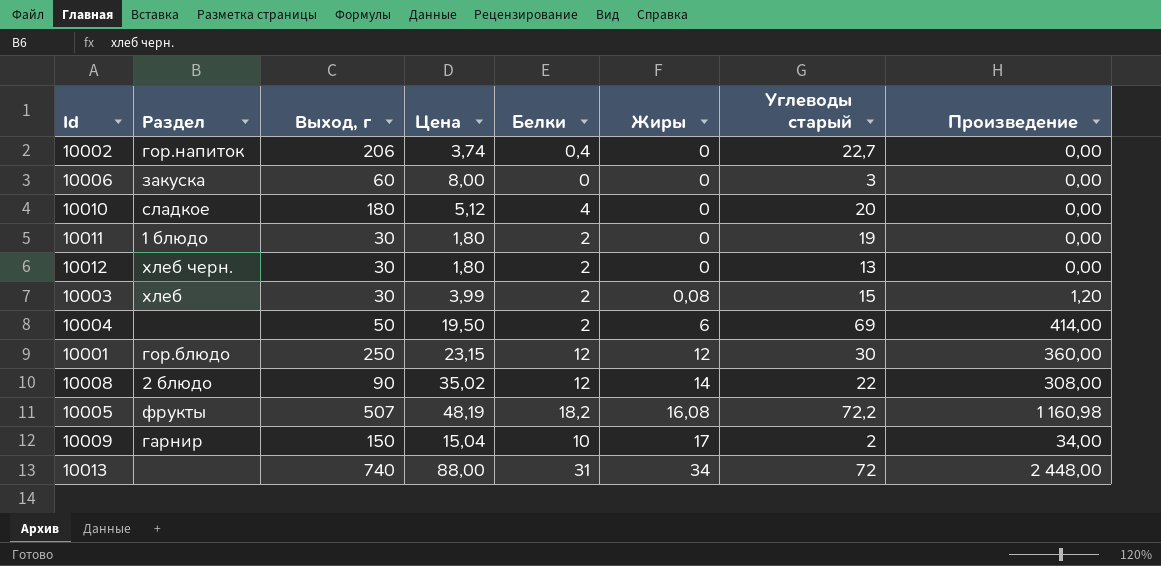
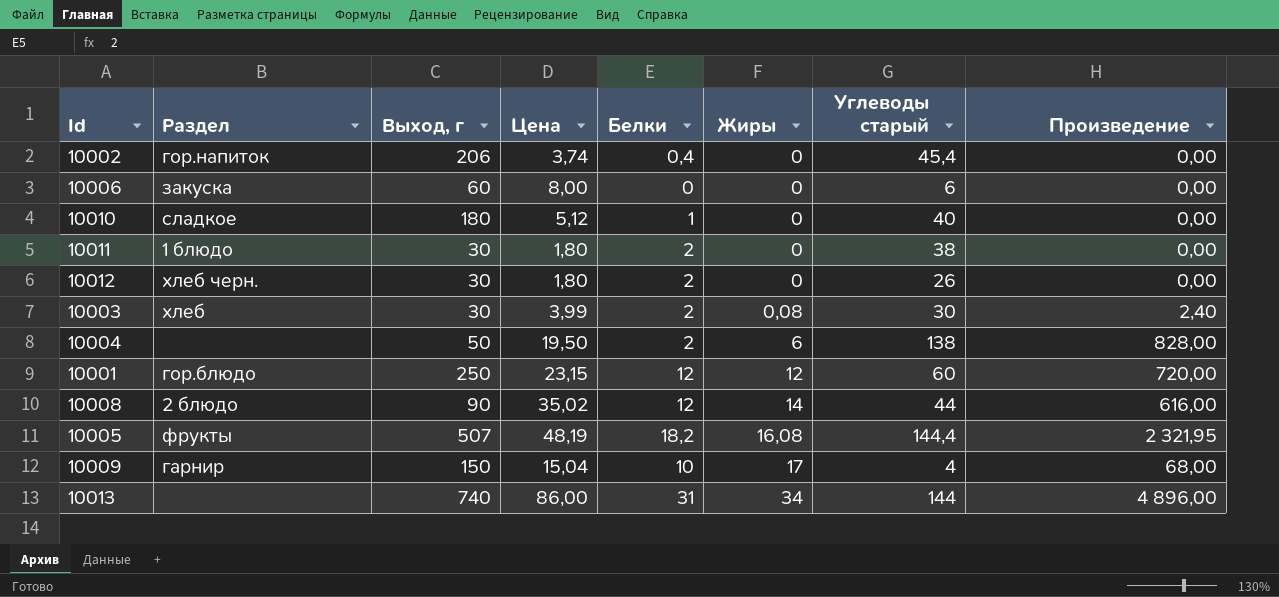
10002 | Углеводы старый: 22,7 -> 45,4
10006 | Углеводы старый: 3 -> 6
10010 | Белки: 4 -> 1
10010 | Углеводы старый: 20 -> 40
10011 | Углеводы старый: 19 -> 38
10012 | Углеводы старый: 13 -> 26
10003 | Углеводы старый: 15 -> 30
10003 | Произведение: 1,20 -> 2,40
10004 | Углеводы старый: 69 -> 138
10004 | Произведение: 414,00 -> 828,00
10001 | Углеводы старый: 30 -> 60
10001 | Произведение: 360,00 -> 720,00
10008 | Углеводы старый: 22 -> 44
10008 | Произведение: 308,00 -> 616,00
10005 | Углеводы старый: 72,2 -> 144,4
10005 | Произведение: 1 160,98 -> 2 321,95
10009 | Углеводы старый: 2 -> 4
10009 | Произведение: 34,00 -> 68,00
10013 | Цена: 88,00 -> 86,00
10013 | Углеводы старый: 72 -> 144
10013 | Произведение: 2 448,00 -> 4 896,00

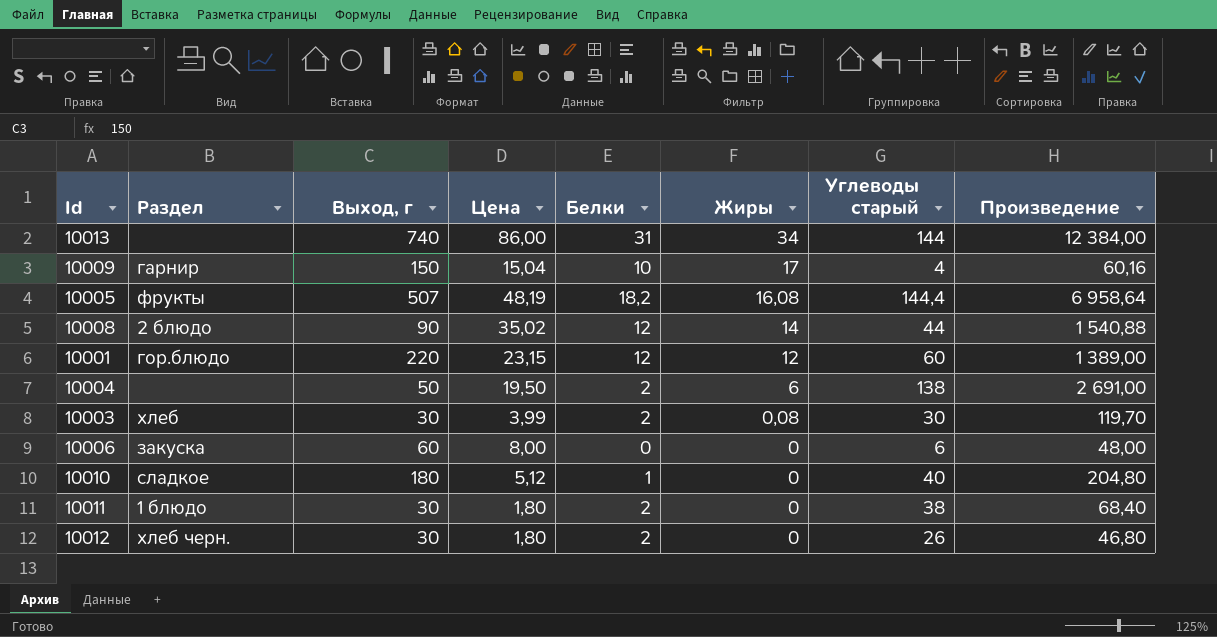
row order: Жиры ascending -> Жиры descending
column Произведение | formula: [Жиры] * [Углеводы старый] -> [Цена] * [Углеводы старый]
row 10002: гор.напиток | 206 | 3,74 | 0,4 | 0 | 45,4 | 0,00 -> none
10001 | Выход, г: 250 -> 220

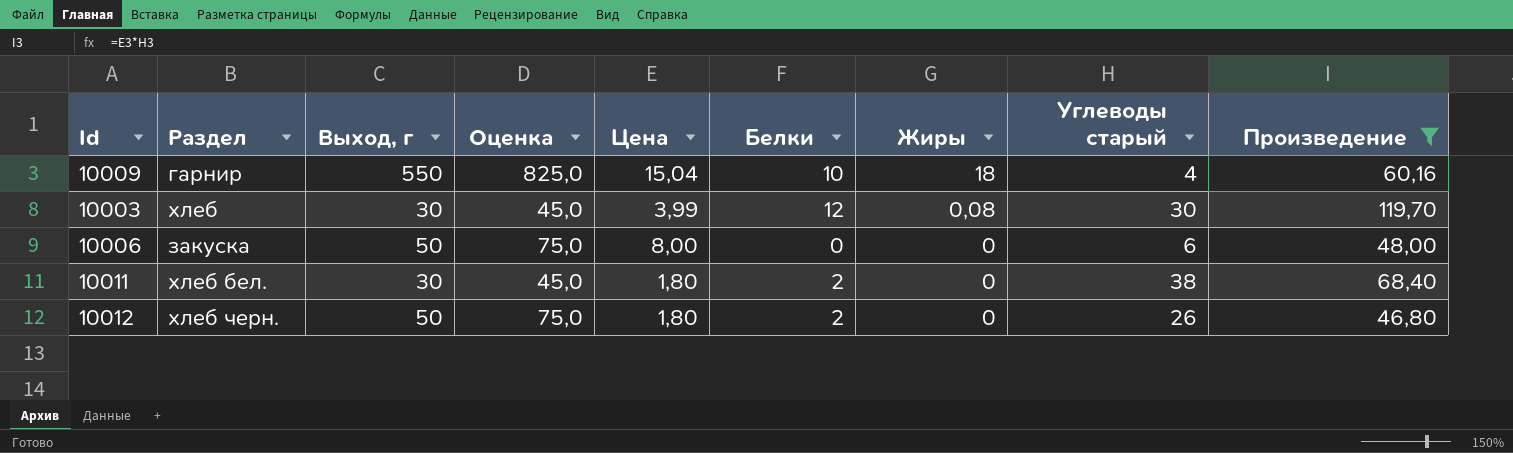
filter: none -> Произведение <= 119,70
column Оценка | formula: none -> [Выход, г] * 1,5
10009 | Выход, г: 150 -> 550
10009 | Жиры: 17 -> 18
10003 | Белки: 2 -> 12
10006 | Выход, г: 60 -> 50
10011 | Раздел: 1 блюдо -> хлеб бел.
10012 | Выход, г: 30 -> 50

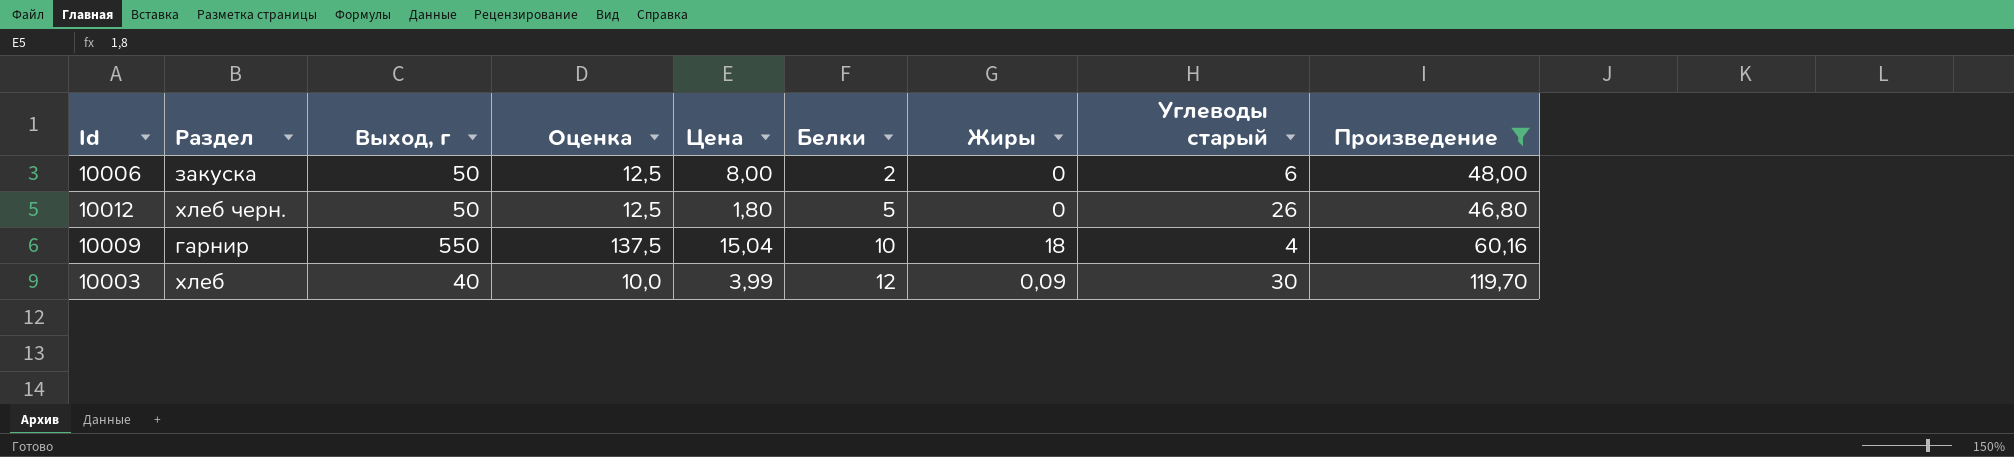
row order: Жиры descending -> Белки ascending
column Оценка | formula: [Выход, г] * 1,5 -> [Выход, г] * 0,25
row 10011: хлеб бел. | 30 | 45,0 | 1,80 | 2 | 0 | 38 | 68,40 -> none
10006 | Белки: 0 -> 2
10012 | Белки: 2 -> 5
10003 | Выход, г: 30 -> 40
10003 | Жиры: 0,08 -> 0,09

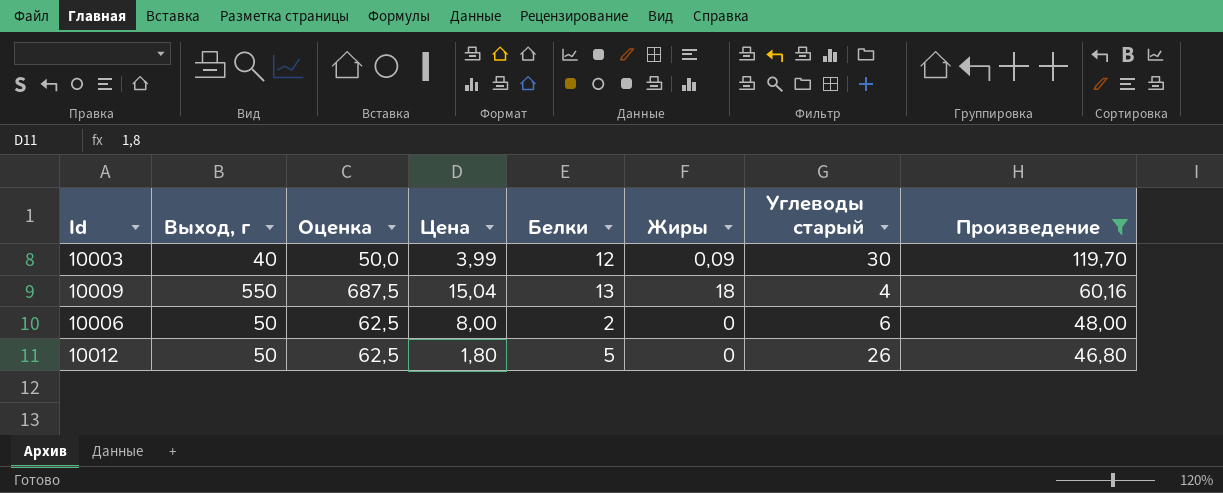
row order: Белки ascending -> Произведение descending
column Раздел | position: 2 -> none
column Оценка | formula: [Выход, г] * 0,25 -> [Выход, г] * 1,25
10009 | Белки: 10 -> 13

